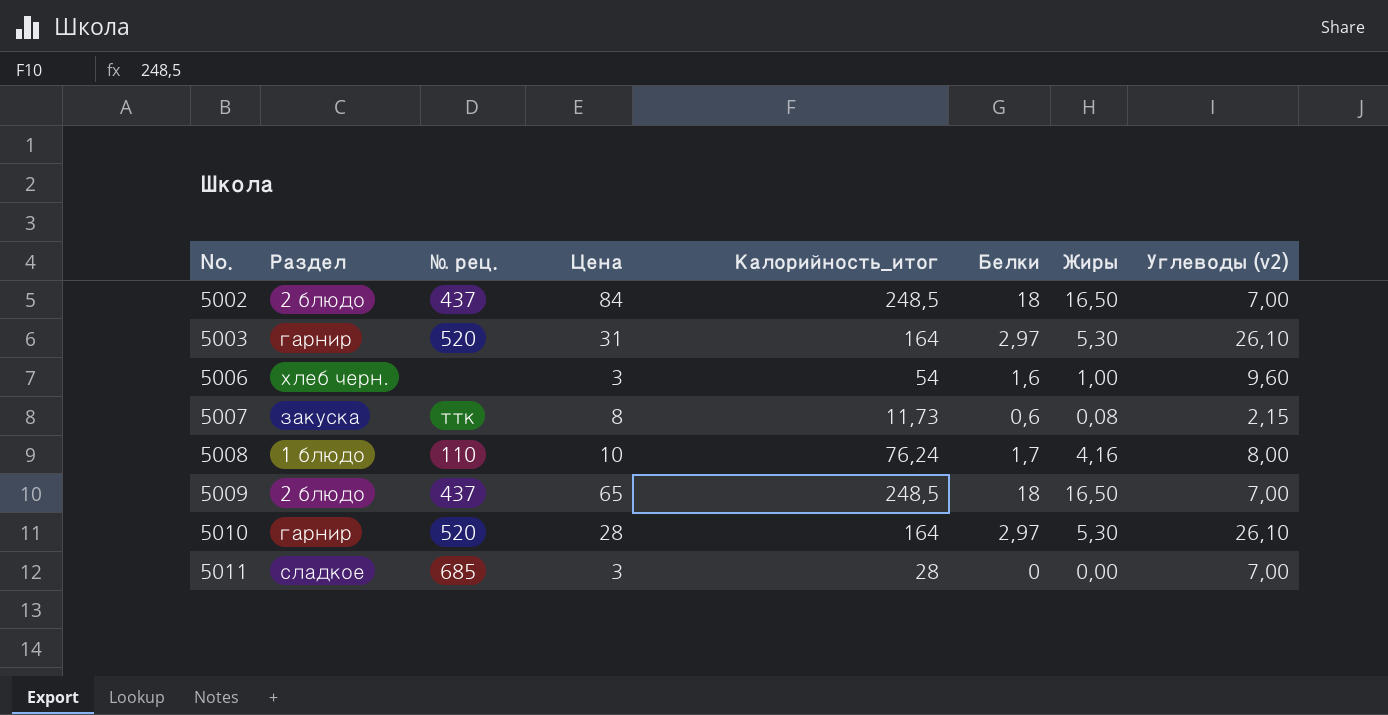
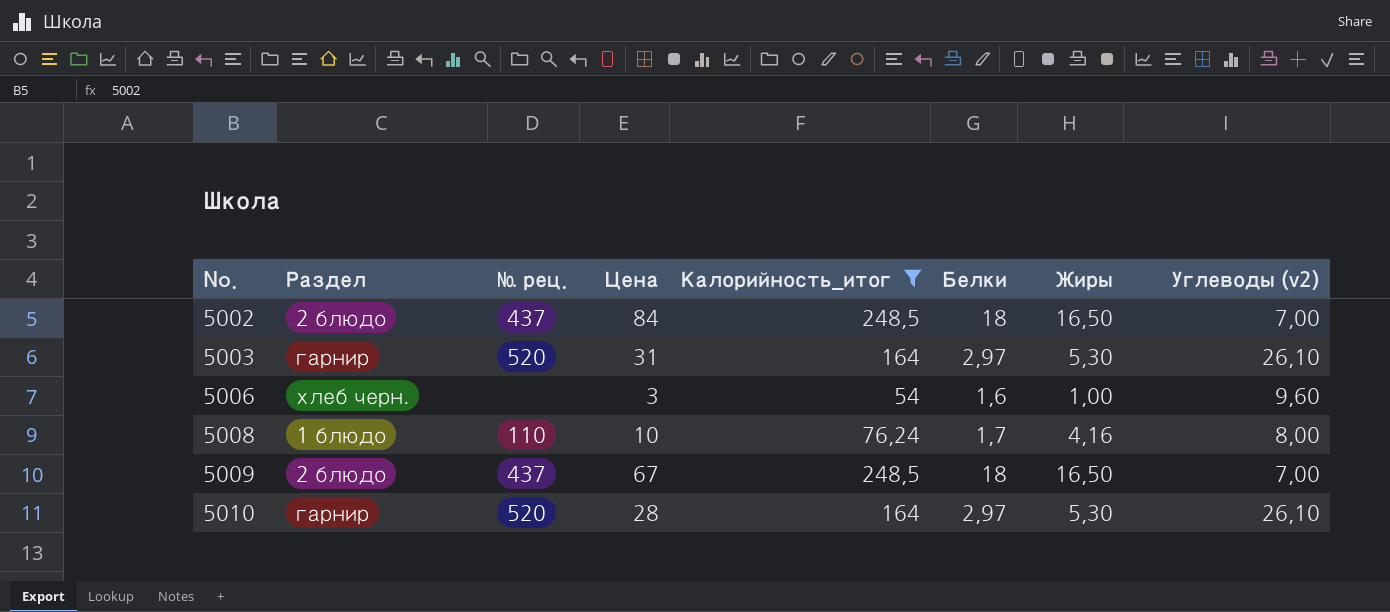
filter: none -> Калорийность_итог >= 54
5009 | Цена: 65 -> 67

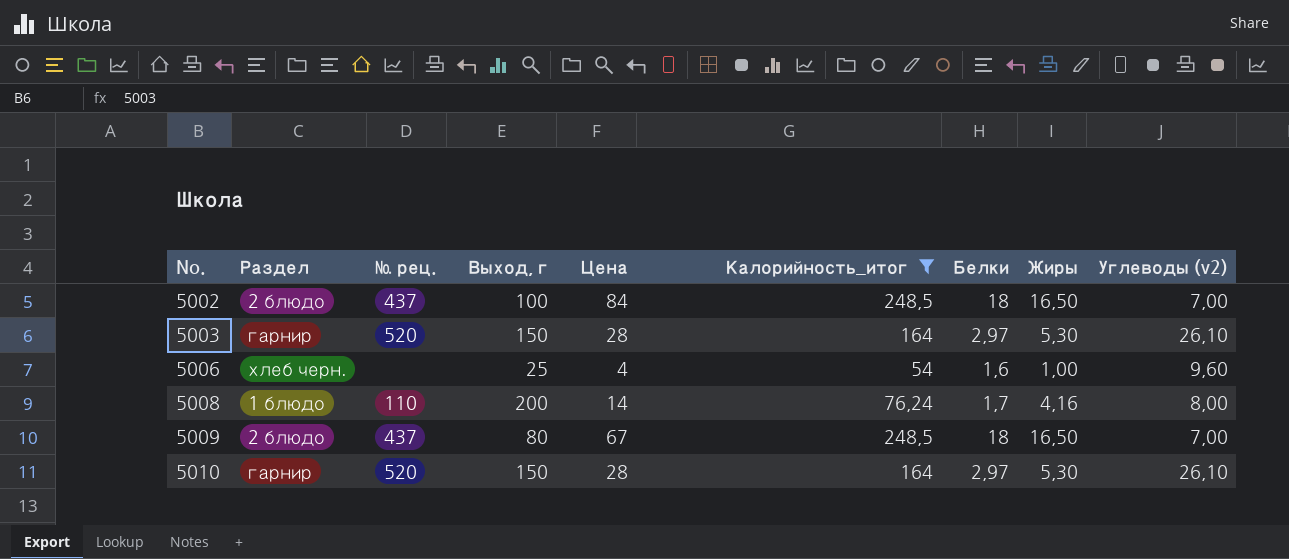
column Выход, г | position: none -> 4
5003 | Цена: 31 -> 28
5006 | Цена: 3 -> 4
5008 | Цена: 10 -> 14

